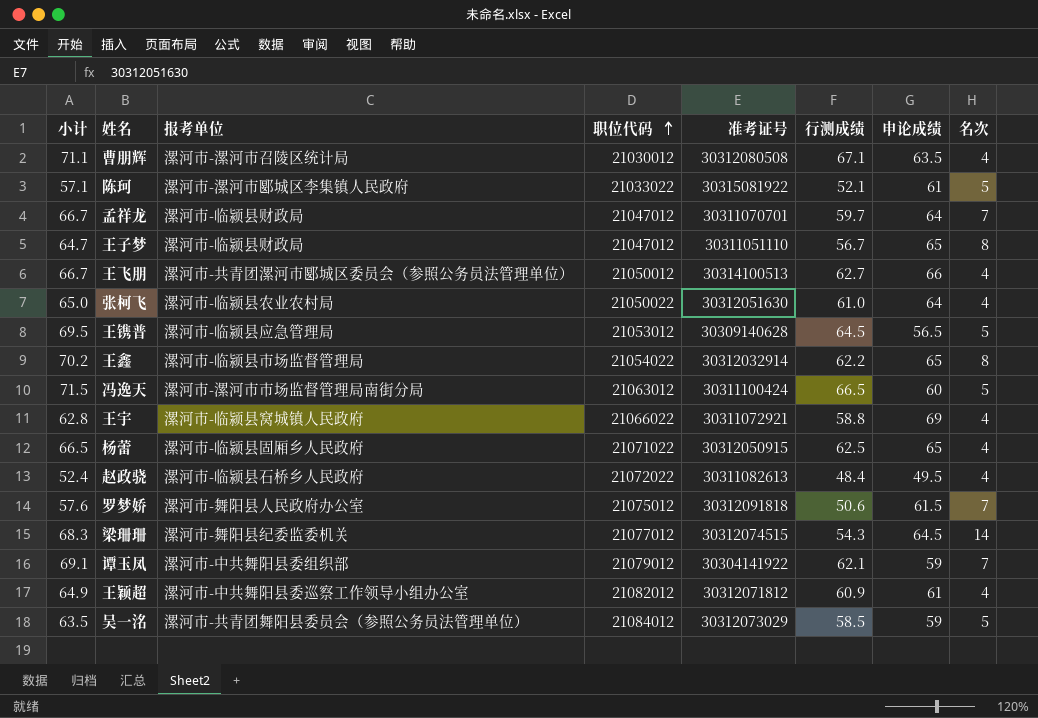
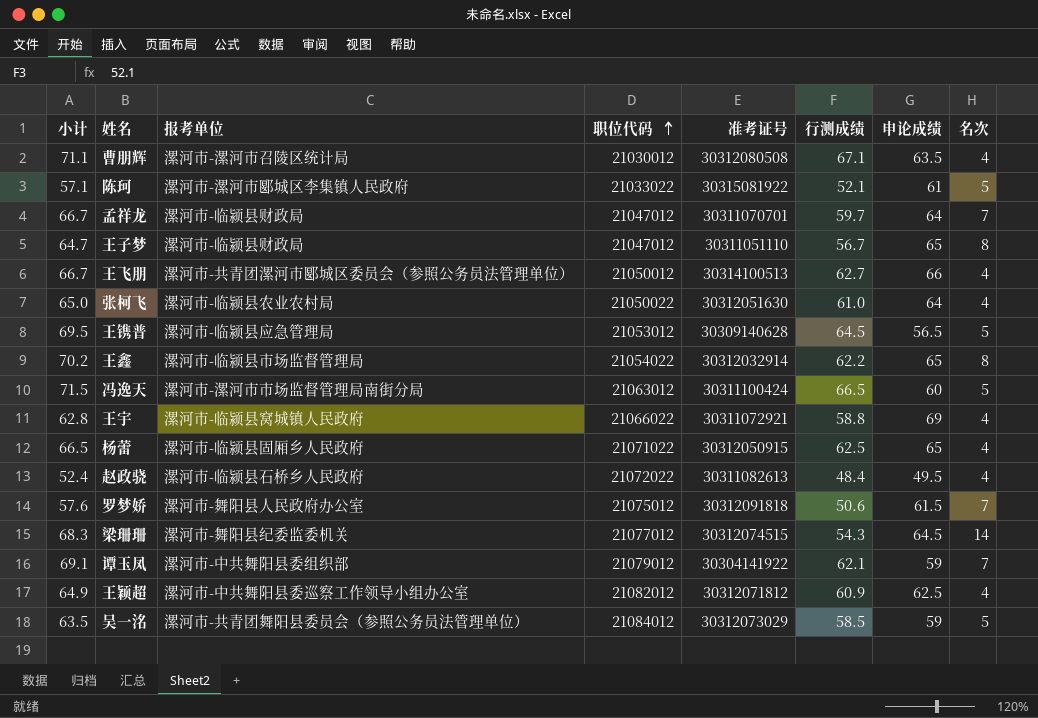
王颖超 | 申论成绩: 61 -> 62.5

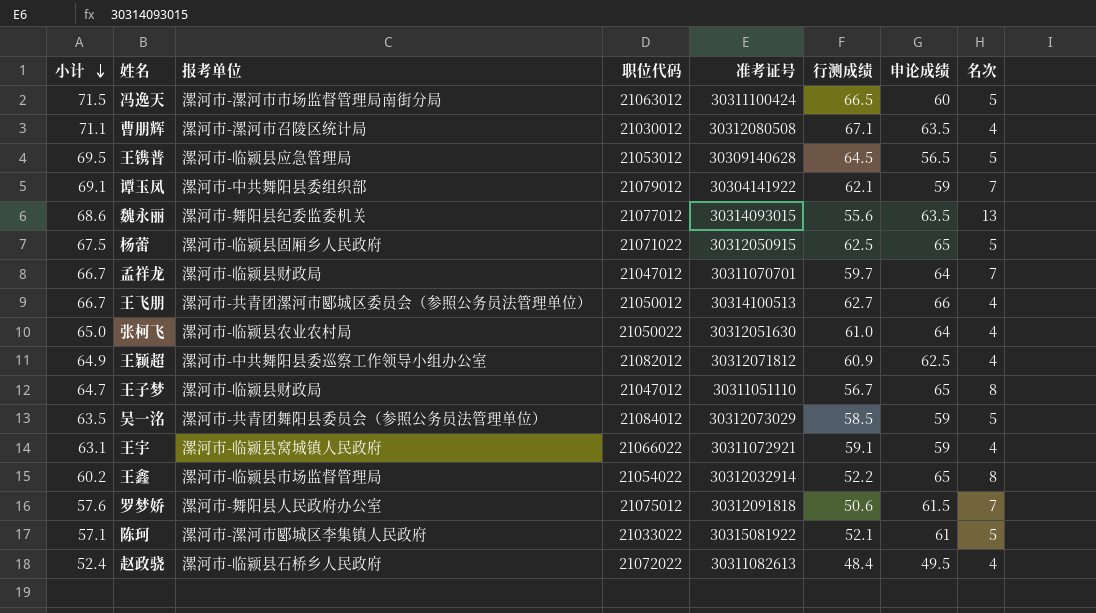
row order: 职位代码 ascending -> 小计 descending
row 梁珊珊: 68.3 | 漯河市-舞阳县纪委监委机关 | 21077012 | 30312074515 | 54.3 | 64.5 | 14 -> none
row 魏永丽: none -> 68.6 | 漯河市-舞阳县纪委监委机关 | 21077012 | 30314093015 | 55.6 | 63.5 | 13
杨蕾 | 小计: 66.5 -> 67.5
杨蕾 | 名次: 4 -> 5
王宇 | 小计: 62.8 -> 63.1
王宇 | 行测成绩: 58.8 -> 59.1
王宇 | 申论成绩: 69 -> 59
王鑫 | 小计: 70.2 -> 60.2
王鑫 | 行测成绩: 62.2 -> 52.2

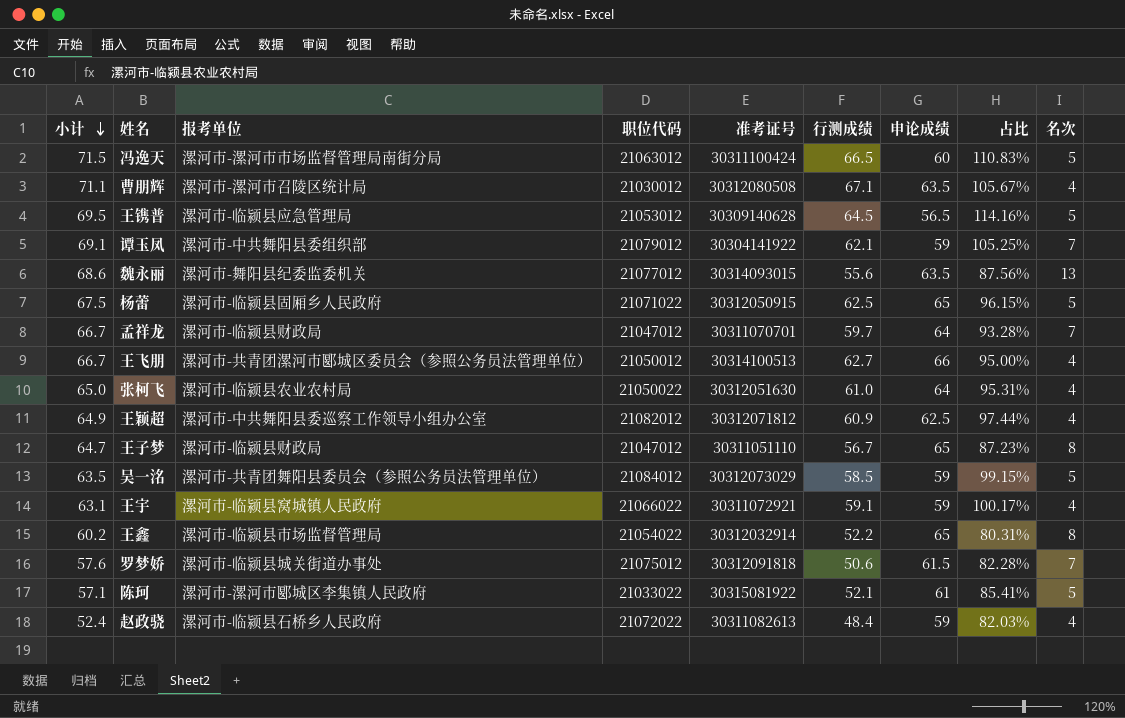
column 占比 | formula: none -> [行测成绩] / [申论成绩]
罗梦娇 | 报考单位: 漯河市-舞阳县人民政府办公室 -> 漯河市-临颍县城关街道办事处
赵政骁 | 申论成绩: 49.5 -> 59

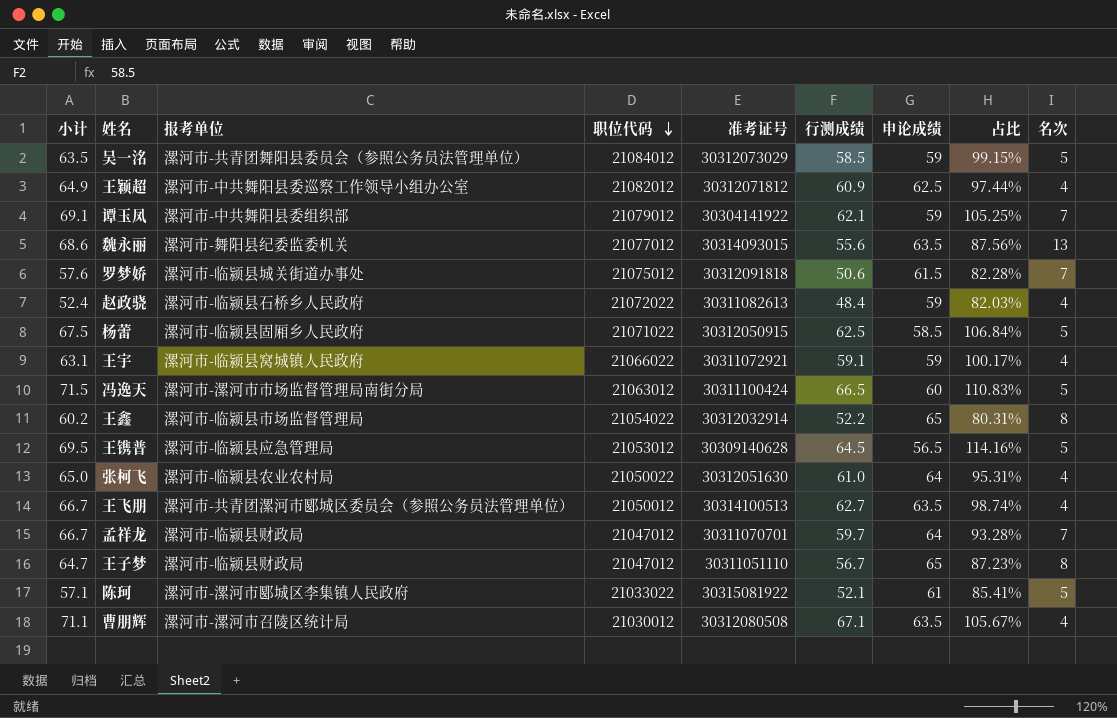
row order: 小计 descending -> 职位代码 descending
杨蕾 | 申论成绩: 65 -> 58.5
杨蕾 | 占比: 96.15% -> 106.84%
王飞朋 | 申论成绩: 66 -> 63.5
王飞朋 | 占比: 95.00% -> 98.74%

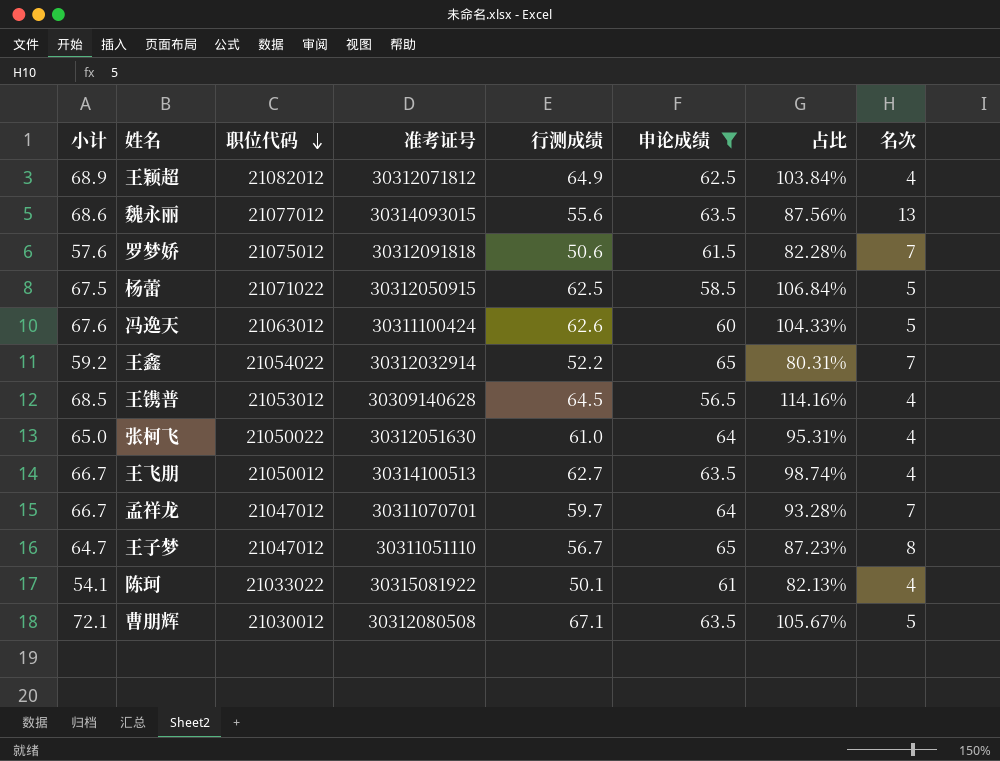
filter: none -> 申论成绩 != 59
column 报考单位 | position: 3 -> none
王颖超 | 小计: 64.9 -> 68.9
王颖超 | 行测成绩: 60.9 -> 64.9
王颖超 | 占比: 97.44% -> 103.84%
冯逸天 | 小计: 71.5 -> 67.6
冯逸天 | 行测成绩: 66.5 -> 62.6
冯逸天 | 占比: 110.83% -> 104.33%
王鑫 | 小计: 60.2 -> 59.2
王鑫 | 名次: 8 -> 7
王镌普 | 小计: 69.5 -> 68.5
王镌普 | 名次: 5 -> 4
陈珂 | 小计: 57.1 -> 54.1
陈珂 | 行测成绩: 52.1 -> 50.1
陈珂 | 占比: 85.41% -> 82.13%
陈珂 | 名次: 5 -> 4
曹朋辉 | 小计: 71.1 -> 72.1
曹朋辉 | 名次: 4 -> 5

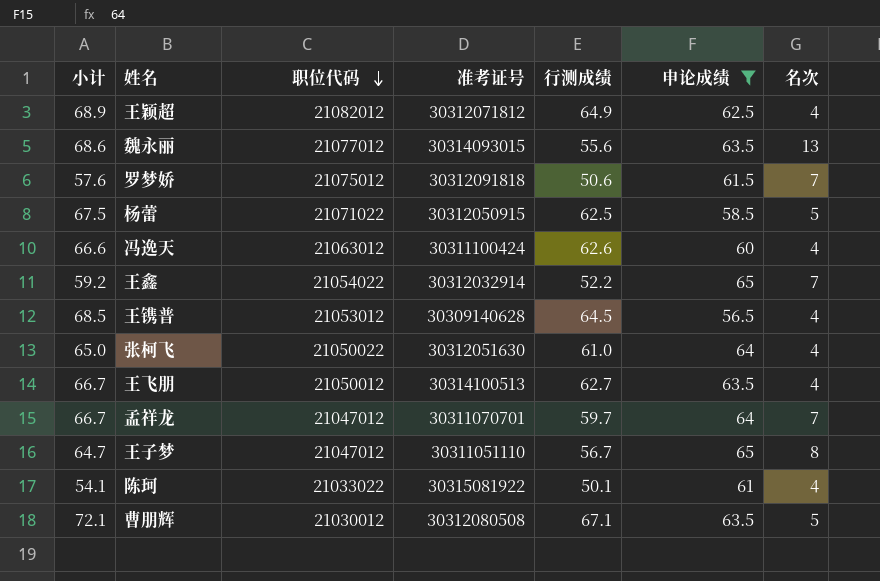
column 占比 | formula: [行测成绩] / [申论成绩] -> none
冯逸天 | 小计: 67.6 -> 66.6
冯逸天 | 名次: 5 -> 4

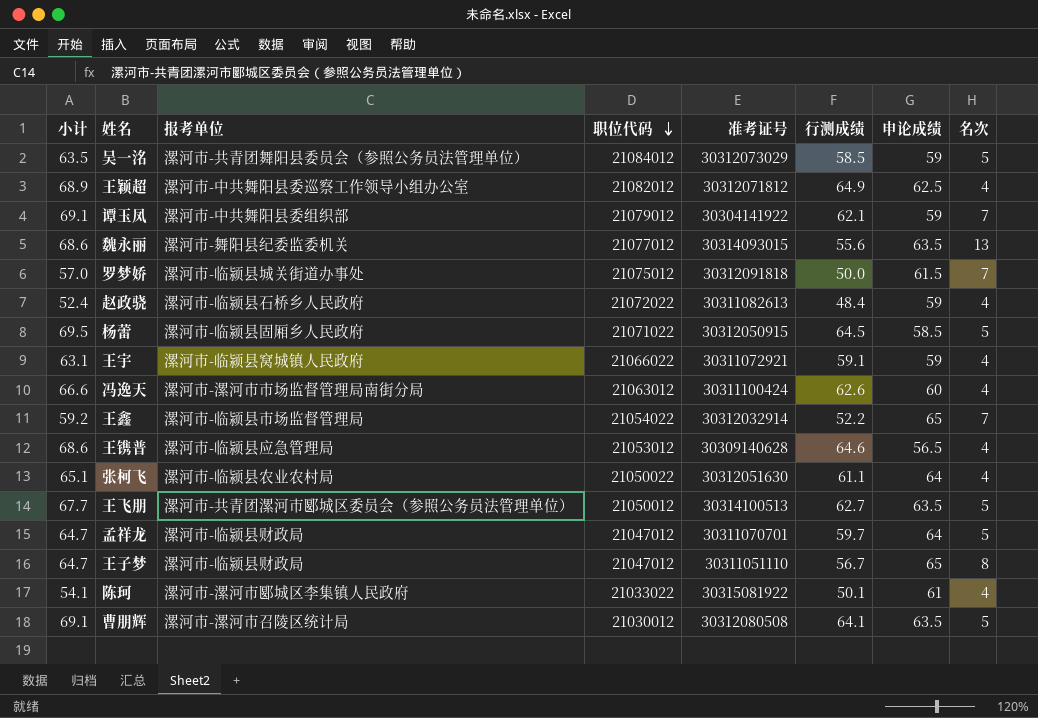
filter: 申论成绩 != 59 -> none
column 报考单位 | position: none -> 3
罗梦娇 | 小计: 57.6 -> 57.0
罗梦娇 | 行测成绩: 50.6 -> 50.0
杨蕾 | 小计: 67.5 -> 69.5
杨蕾 | 行测成绩: 62.5 -> 64.5
王镌普 | 小计: 68.5 -> 68.6
王镌普 | 行测成绩: 64.5 -> 64.6
张柯飞 | 小计: 65.0 -> 65.1
张柯飞 | 行测成绩: 61.0 -> 61.1
王飞朋 | 小计: 66.7 -> 67.7
王飞朋 | 名次: 4 -> 5
孟祥龙 | 小计: 66.7 -> 64.7
孟祥龙 | 名次: 7 -> 5
曹朋辉 | 小计: 72.1 -> 69.1
曹朋辉 | 行测成绩: 67.1 -> 64.1

